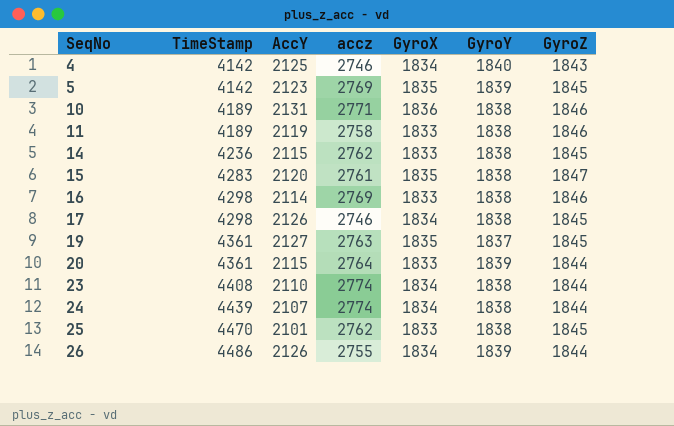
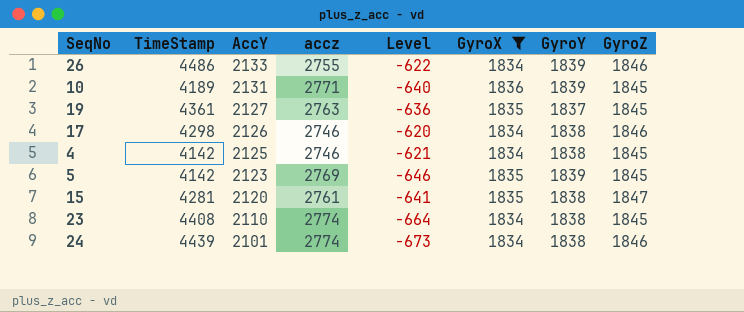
filter: none -> GyroX != 1833
row order: SeqNo ascending -> AccY descending
column Level | formula: none -> [AccY] - [accz]
26 | AccY: 2126 -> 2133
26 | GyroZ: 1844 -> 1846
10 | GyroY: 1838 -> 1839
10 | GyroZ: 1846 -> 1845
17 | GyroZ: 1845 -> 1846
4 | GyroY: 1840 -> 1838
4 | GyroZ: 1843 -> 1845
15 | TimeStamp: 4283 -> 4281
23 | GyroZ: 1844 -> 1845
24 | AccY: 2107 -> 2101
24 | GyroZ: 1844 -> 1846

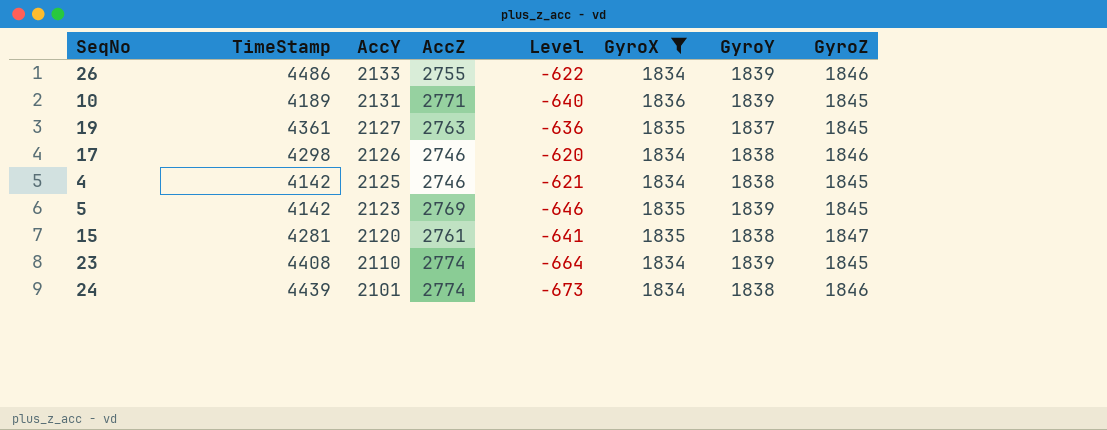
column name: accz -> AccZ
23 | GyroY: 1838 -> 1839

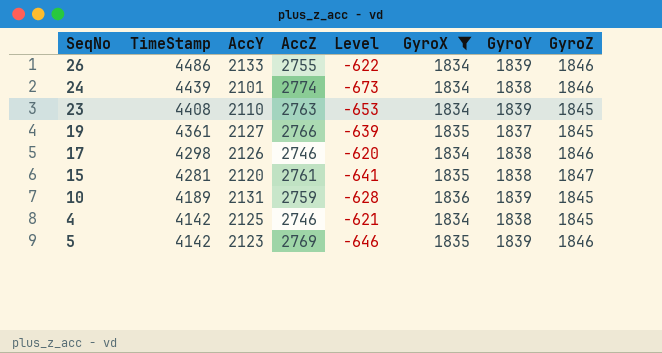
row order: AccY descending -> TimeStamp descending
23 | AccZ: 2774 -> 2763
23 | Level: -664 -> -653
19 | AccZ: 2763 -> 2766
19 | Level: -636 -> -639
10 | AccZ: 2771 -> 2759
10 | Level: -640 -> -628
5 | GyroZ: 1845 -> 1846

